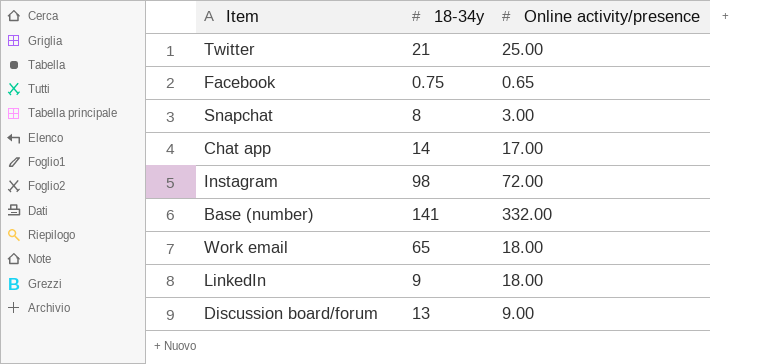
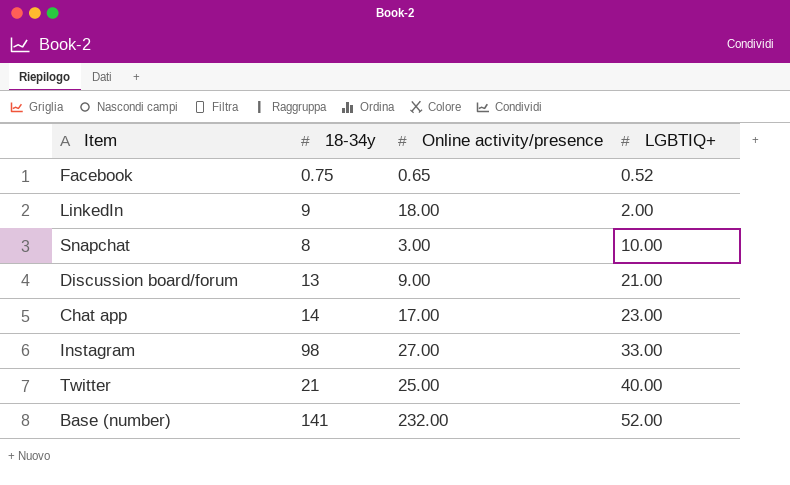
row order: none -> LGBTIQ+ ascending
column LGBTIQ+ | position: none -> 4
row Work email: 65 | 18.00 -> none
Instagram | Online activity/presence: 72.00 -> 27.00
Base (number) | Online activity/presence: 332.00 -> 232.00

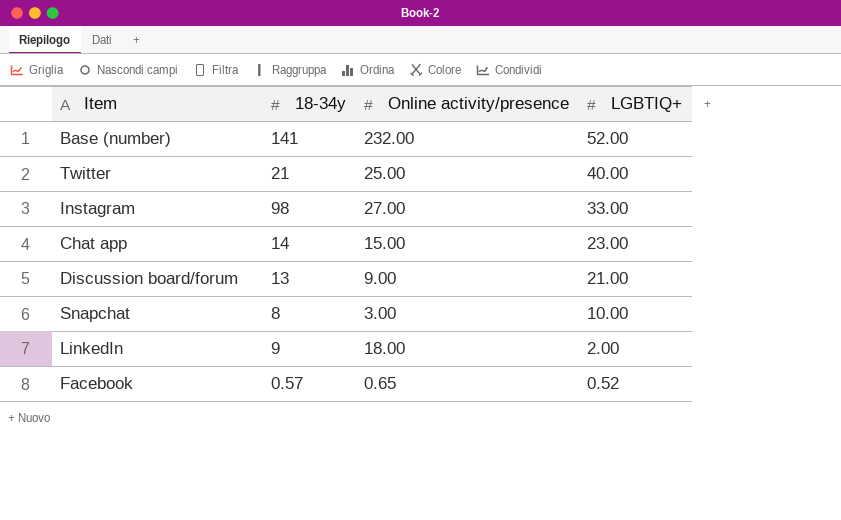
row order: LGBTIQ+ ascending -> LGBTIQ+ descending
Chat app | Online activity/presence: 17.00 -> 15.00
Facebook | 18-34y: 0.75 -> 0.57

